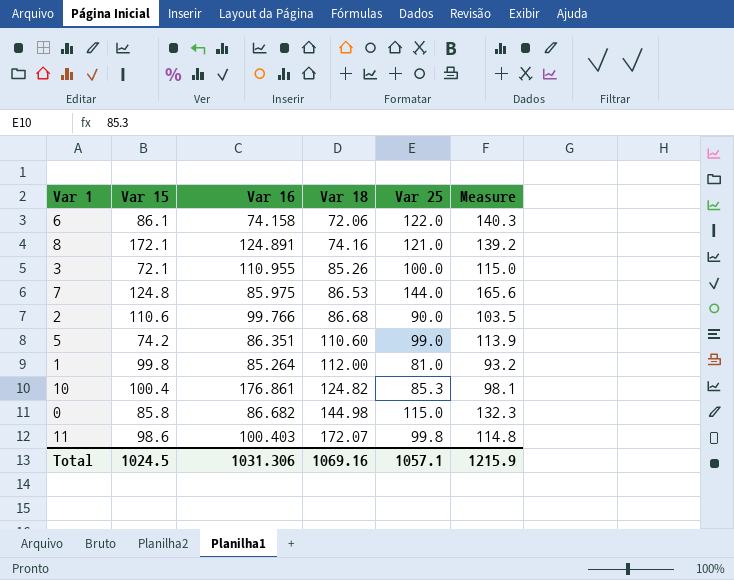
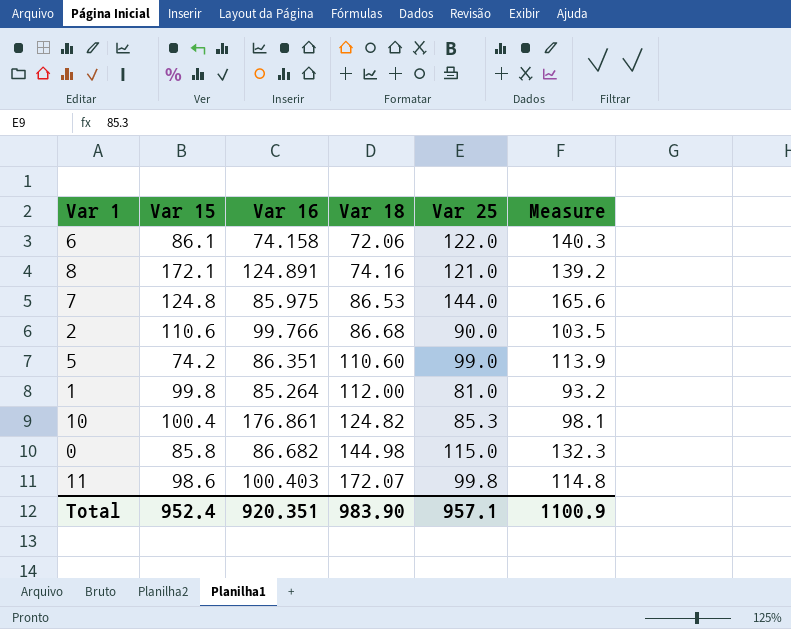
row 3: 72.1 | 110.955 | 85.26 | 100.0 | 115.0 -> none
Total | Var 15: 1024.5 -> 952.4
Total | Var 16: 1031.306 -> 920.351
Total | Var 18: 1069.16 -> 983.90
Total | Var 25: 1057.1 -> 957.1
Total | Measure: 1215.9 -> 1100.9

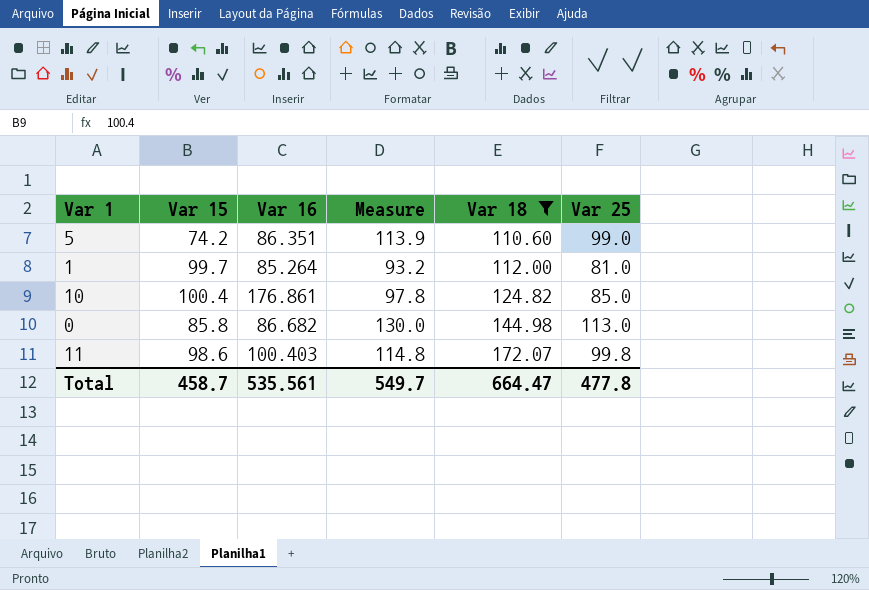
filter: none -> Var 18 >= 110.60
column Measure | position: 6 -> 4
1 | Var 15: 99.8 -> 99.7
10 | Measure: 98.1 -> 97.8
10 | Var 25: 85.3 -> 85.0
0 | Measure: 132.3 -> 130.0
0 | Var 25: 115.0 -> 113.0
Total | Var 15: 952.4 -> 458.7
Total | Var 16: 920.351 -> 535.561
Total | Measure: 1100.9 -> 549.7
Total | Var 18: 983.90 -> 664.47
Total | Var 25: 957.1 -> 477.8

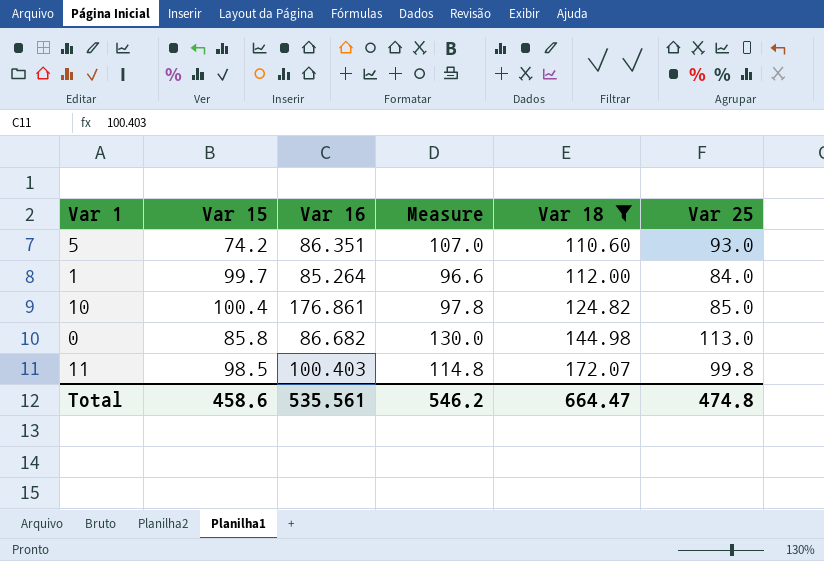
5 | Measure: 113.9 -> 107.0
5 | Var 25: 99.0 -> 93.0
1 | Measure: 93.2 -> 96.6
1 | Var 25: 81.0 -> 84.0
11 | Var 15: 98.6 -> 98.5
Total | Var 15: 458.7 -> 458.6
Total | Measure: 549.7 -> 546.2
Total | Var 25: 477.8 -> 474.8

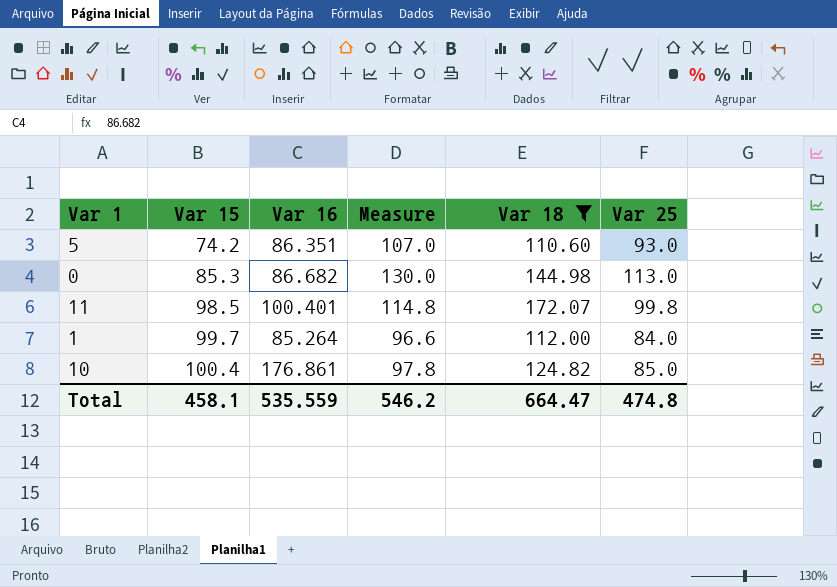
row order: Var 18 ascending -> Var 15 ascending
0 | Var 15: 85.8 -> 85.3
11 | Var 16: 100.403 -> 100.401
Total | Var 15: 458.6 -> 458.1
Total | Var 16: 535.561 -> 535.559

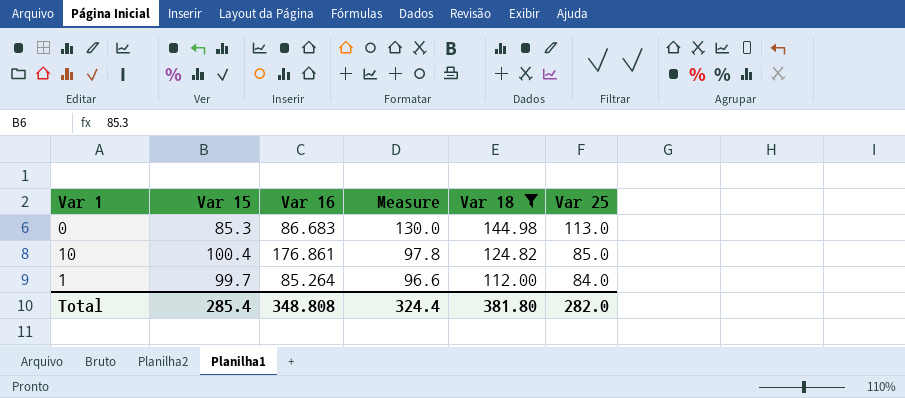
row order: Var 15 ascending -> Measure descending
row 5: 74.2 | 86.351 | 107.0 | 110.60 | 93.0 -> none
row 11: 98.5 | 100.401 | 114.8 | 172.07 | 99.8 -> none
0 | Var 16: 86.682 -> 86.683
Total | Var 15: 458.1 -> 285.4
Total | Var 16: 535.559 -> 348.808
Total | Measure: 546.2 -> 324.4
Total | Var 18: 664.47 -> 381.80
Total | Var 25: 474.8 -> 282.0

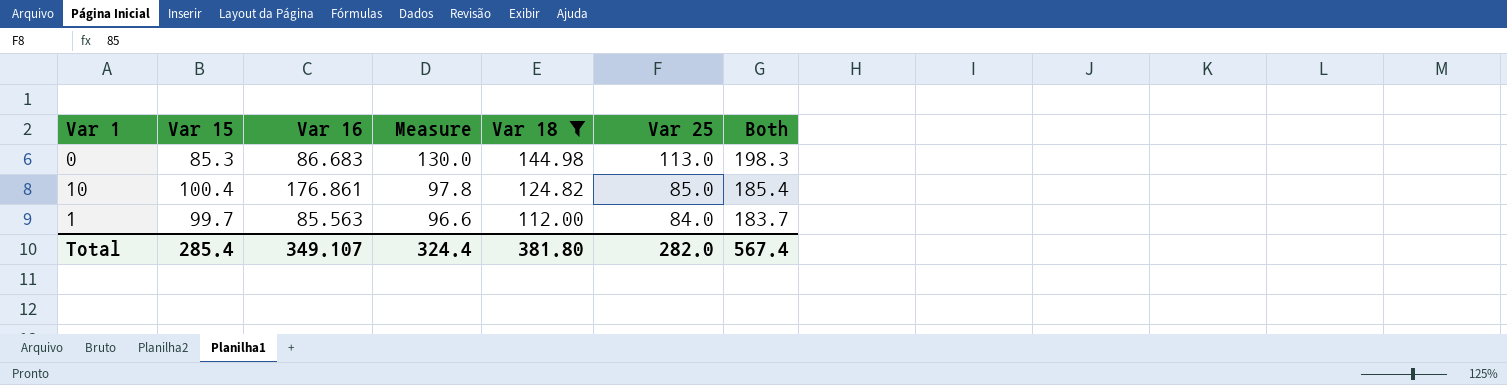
column Both | formula: none -> [Var 15] + [Var 25]
1 | Var 16: 85.264 -> 85.563
Total | Var 16: 348.808 -> 349.107

